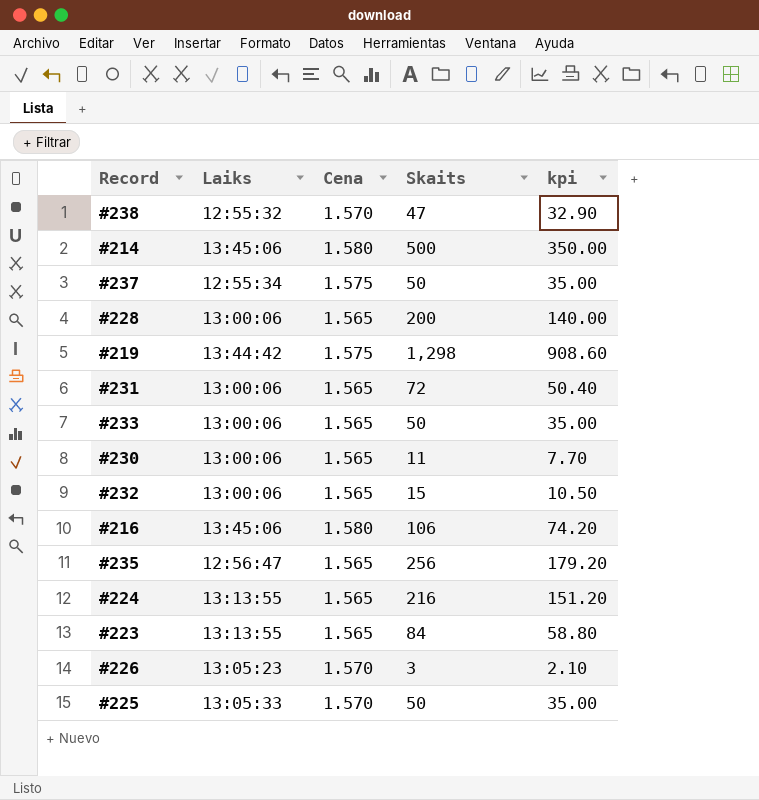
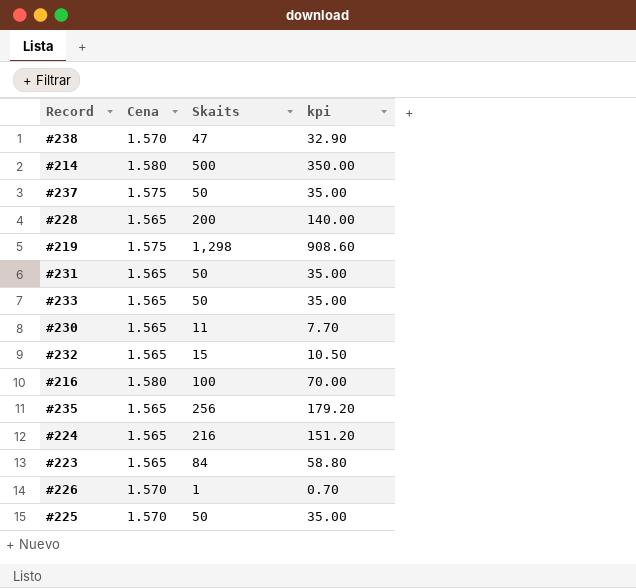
column Laiks | position: 2 -> none
#231 | Skaits: 72 -> 50
#231 | kpi: 50.40 -> 35.00
#216 | Skaits: 106 -> 100
#216 | kpi: 74.20 -> 70.00
#226 | Skaits: 3 -> 1
#226 | kpi: 2.10 -> 0.70

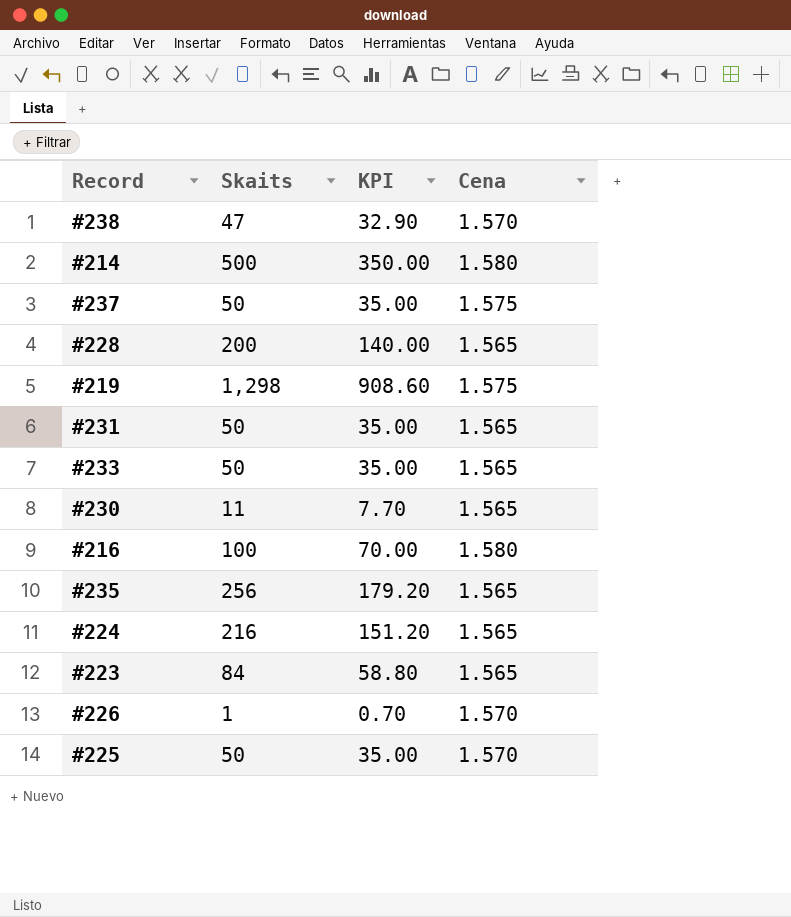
column name: kpi -> KPI
column Cena | position: 2 -> 4
row #232: 1.565 | 15 | 10.50 -> none

